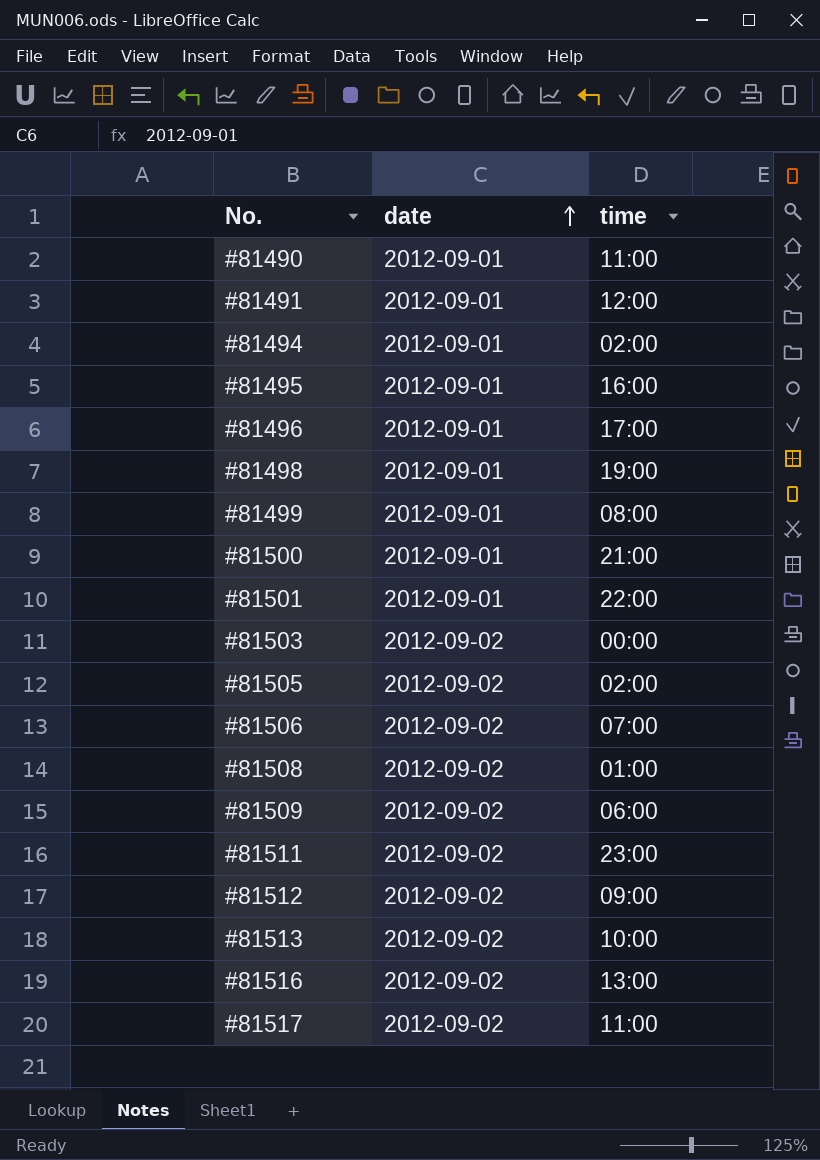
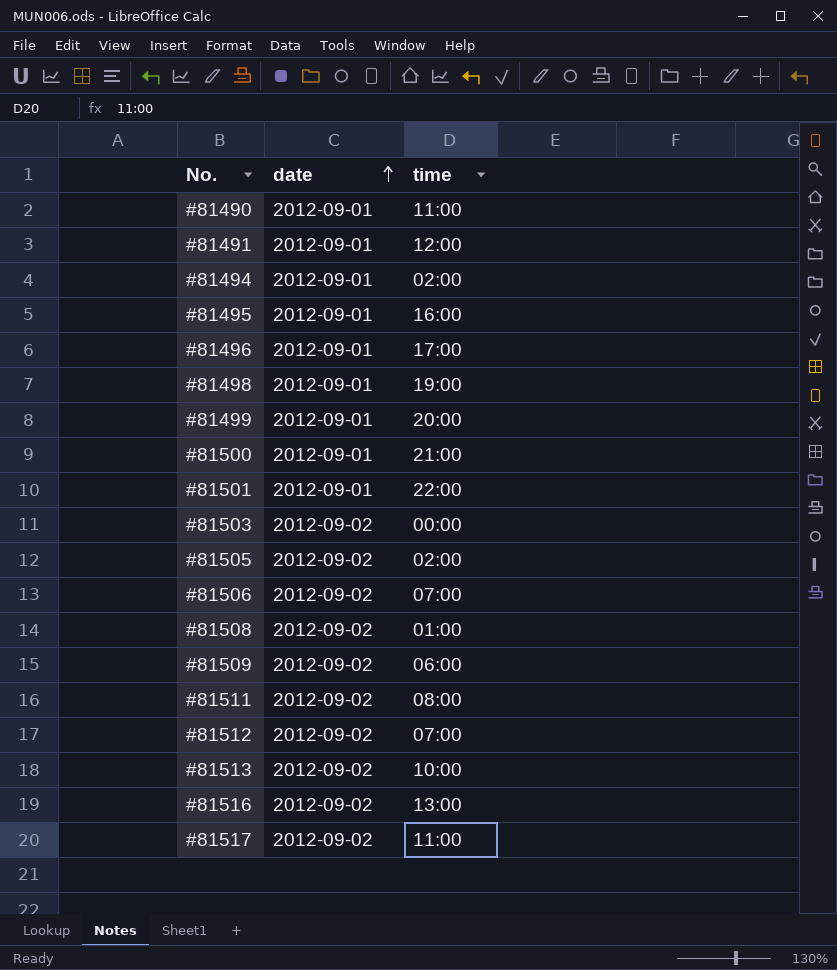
#81499 | time: 08:00 -> 20:00
#81511 | time: 23:00 -> 08:00
#81512 | time: 09:00 -> 07:00

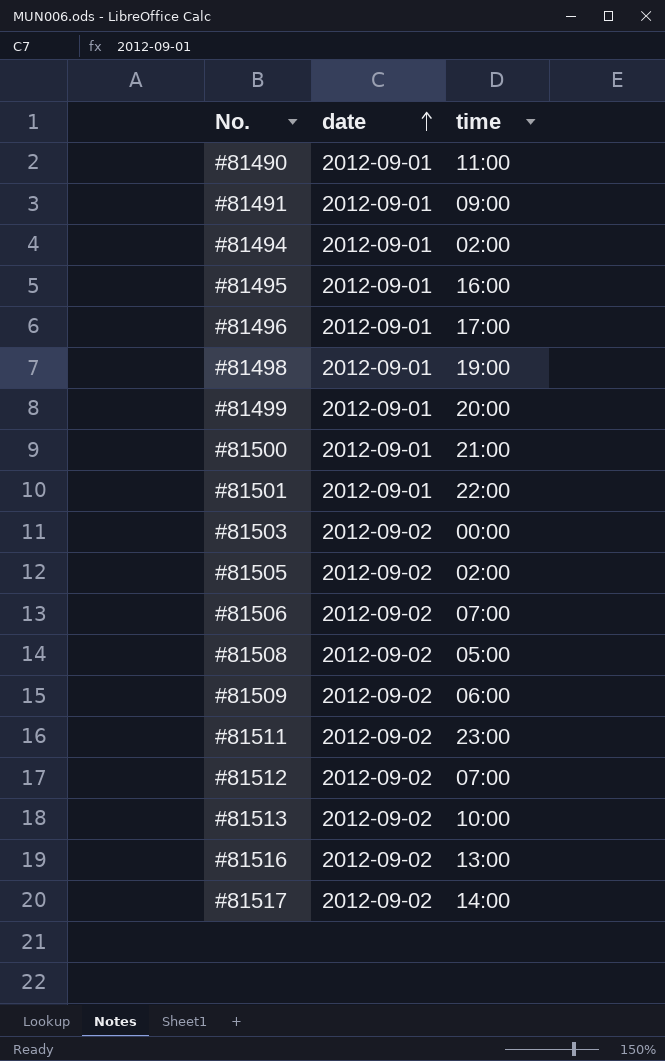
#81491 | time: 12:00 -> 09:00
#81508 | time: 01:00 -> 05:00
#81511 | time: 08:00 -> 23:00
#81517 | time: 11:00 -> 14:00

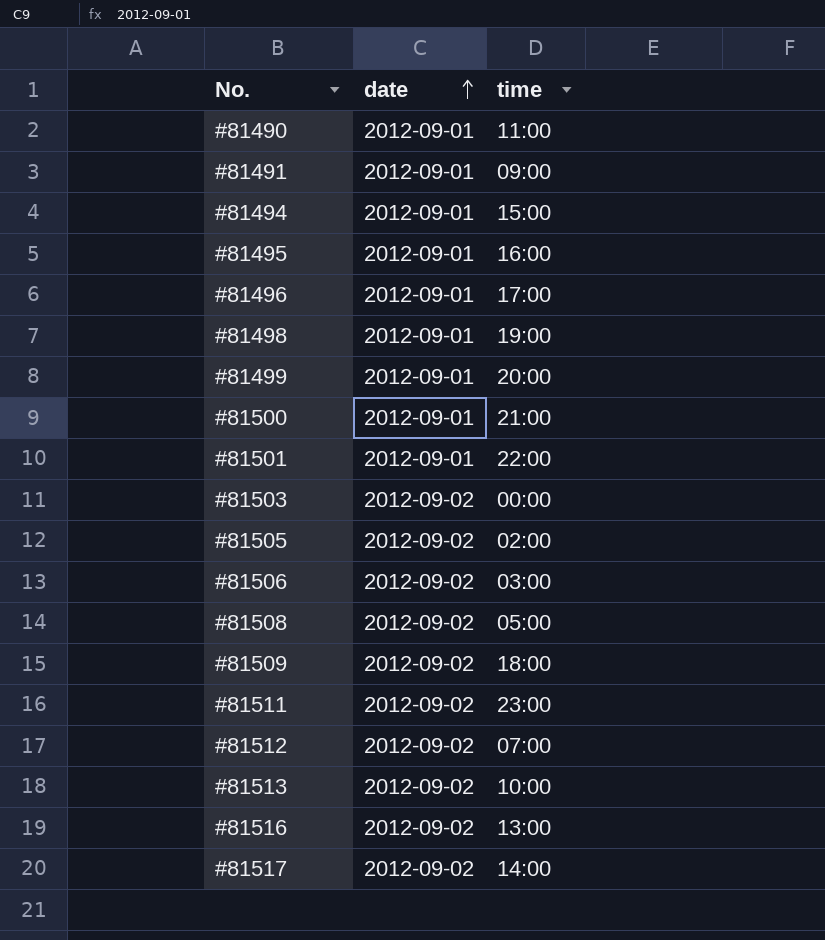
#81494 | time: 02:00 -> 15:00
#81506 | time: 07:00 -> 03:00
#81509 | time: 06:00 -> 18:00

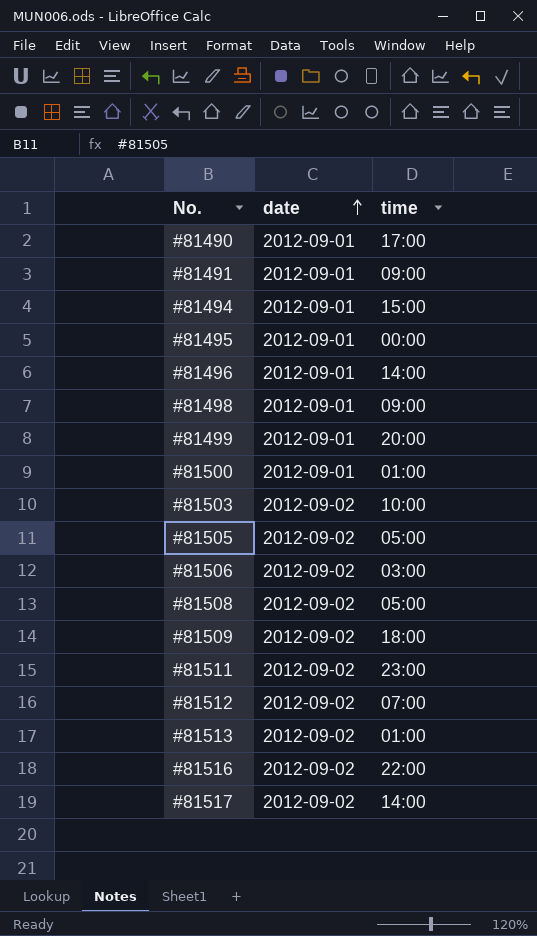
row #81501: 2012-09-01 | 22:00 -> none
#81490 | time: 11:00 -> 17:00
#81495 | time: 16:00 -> 00:00
#81496 | time: 17:00 -> 14:00
#81498 | time: 19:00 -> 09:00
#81500 | time: 21:00 -> 01:00
#81503 | time: 00:00 -> 10:00
#81505 | time: 02:00 -> 05:00
#81513 | time: 10:00 -> 01:00
#81516 | time: 13:00 -> 22:00

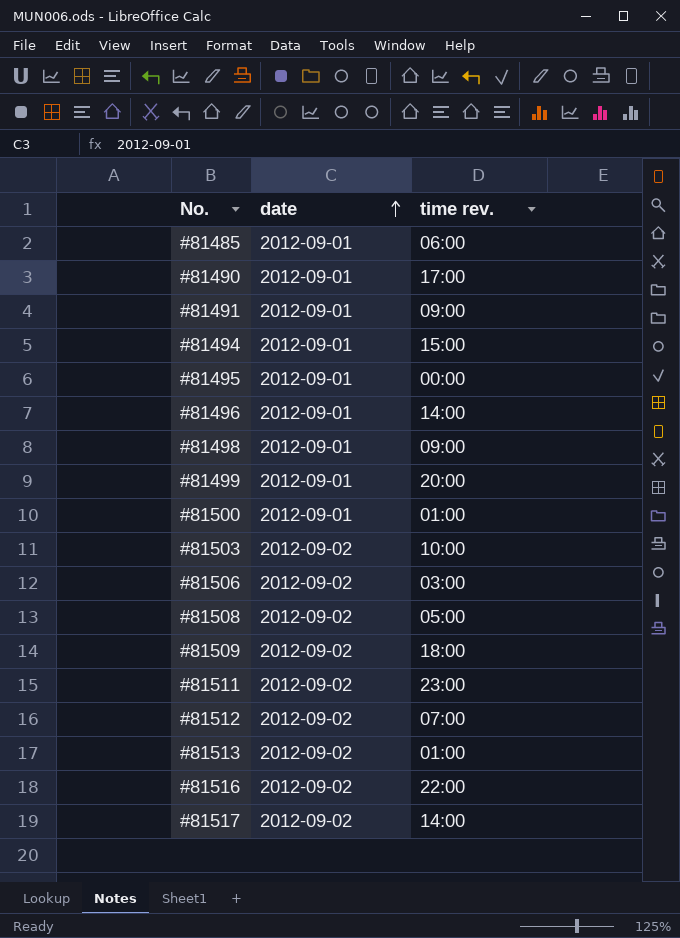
column name: time -> time rev.
row #81505: 2012-09-02 | 05:00 -> none
row #81485: none -> 2012-09-01 | 06:00

